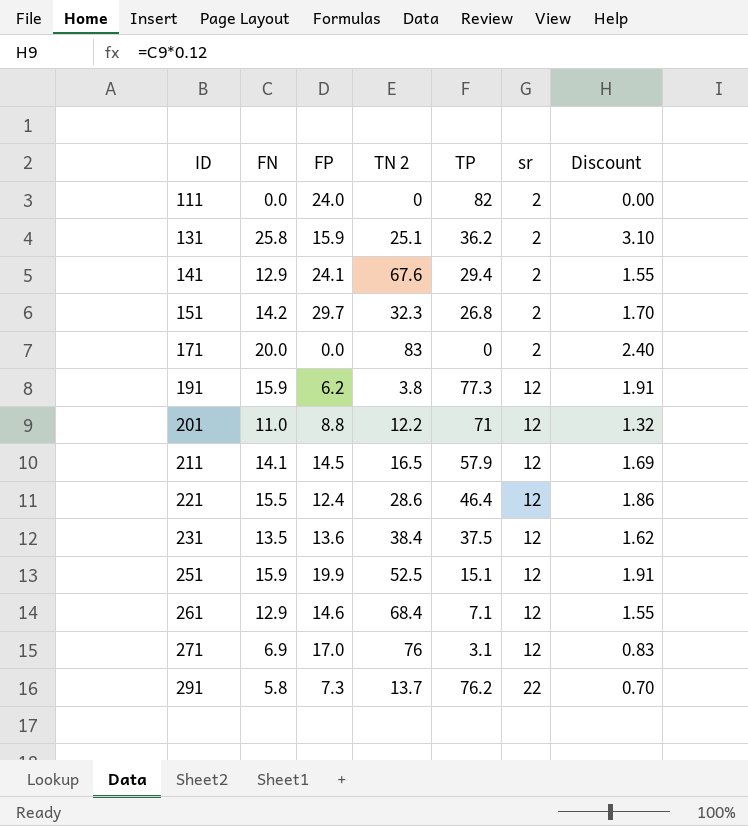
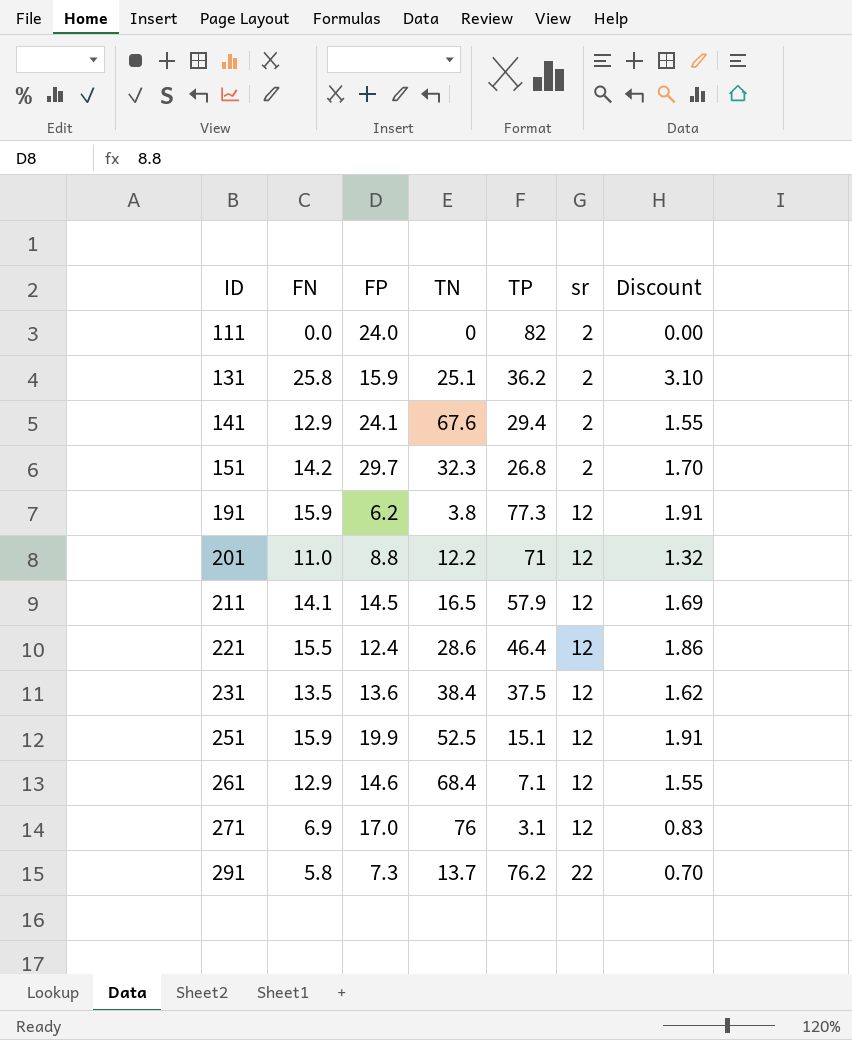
column name: TN 2 -> TN
row 171: 20.0 | 0.0 | 83 | 0 | 2 | 2.40 -> none

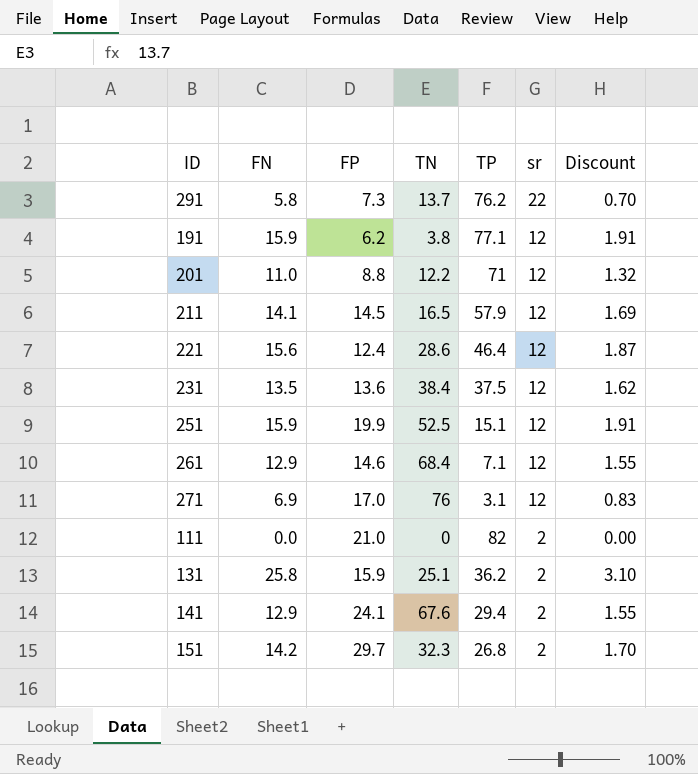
row order: ID ascending -> sr descending
191 | TP: 77.3 -> 77.1
221 | FN: 15.5 -> 15.6
221 | Discount: 1.86 -> 1.87
111 | FP: 24.0 -> 21.0

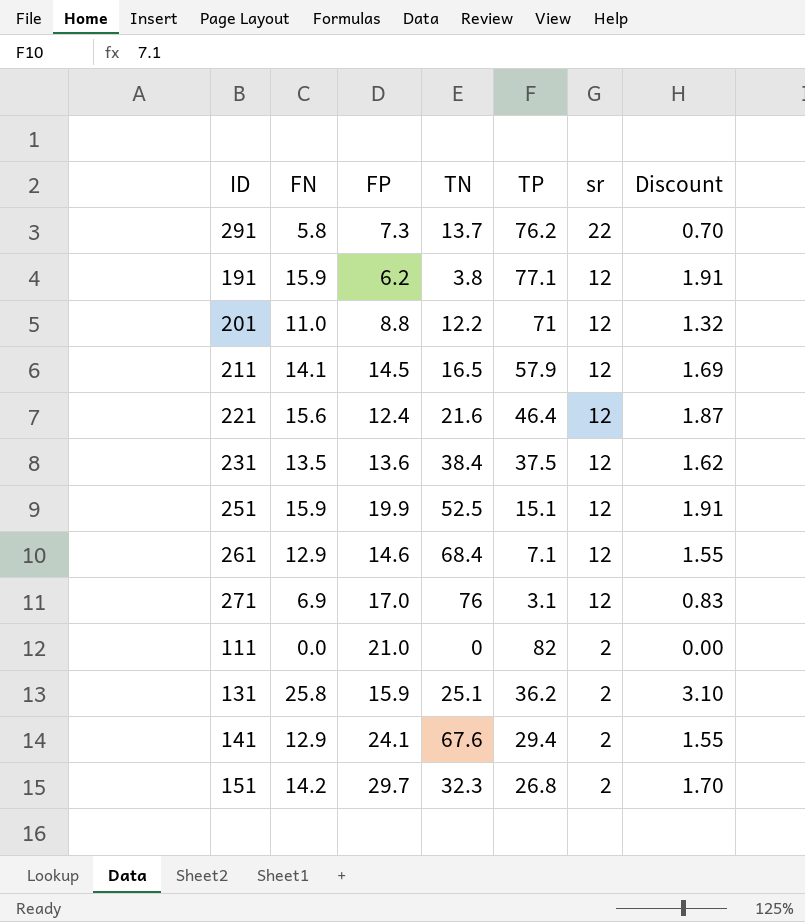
221 | TN: 28.6 -> 21.6

